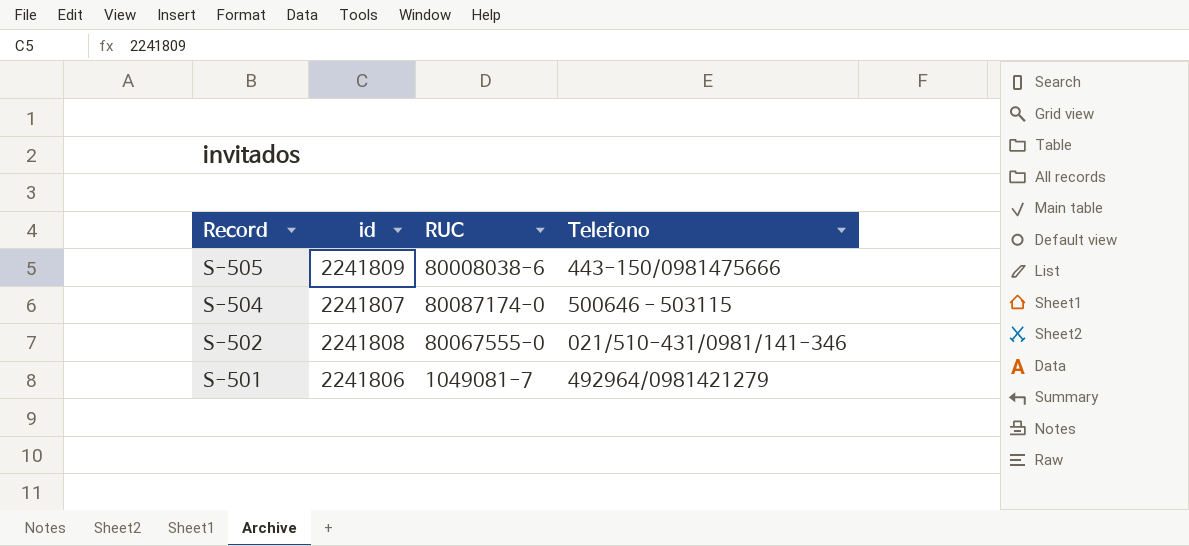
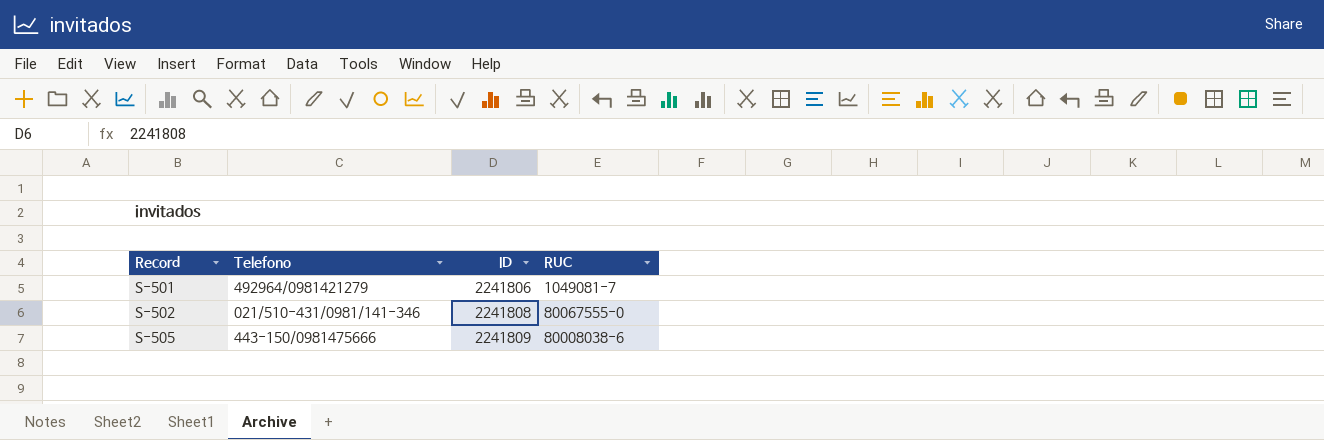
row order: Record descending -> Record ascending
column Telefono | position: 4 -> 2
column name: id -> ID
row S-504: 2241807 | 80087174-0 | 500646 - 503115 -> none

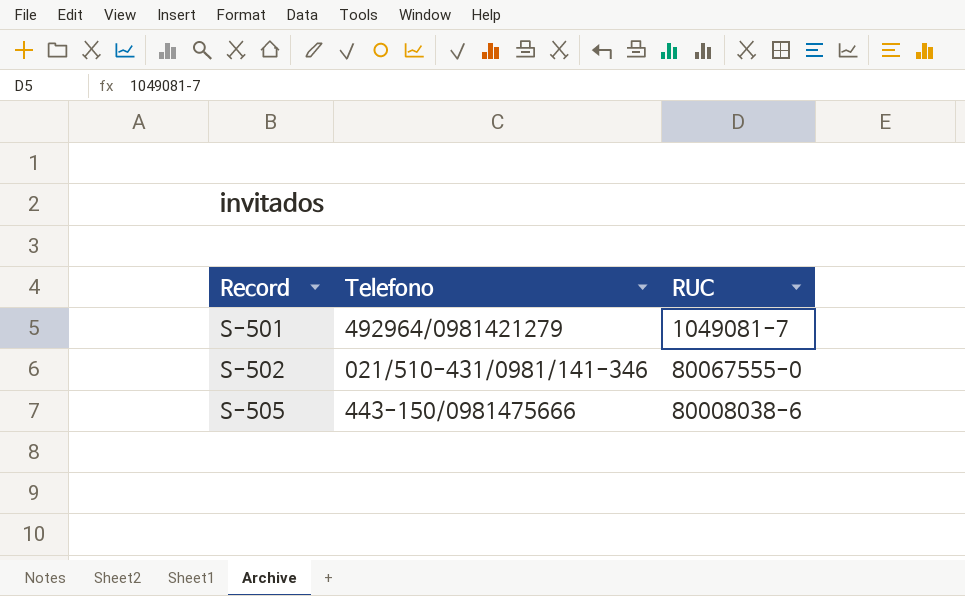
column ID | position: 3 -> none

